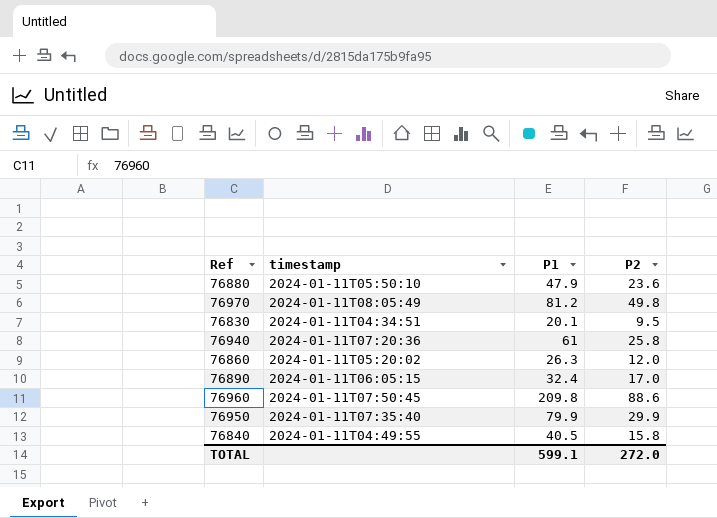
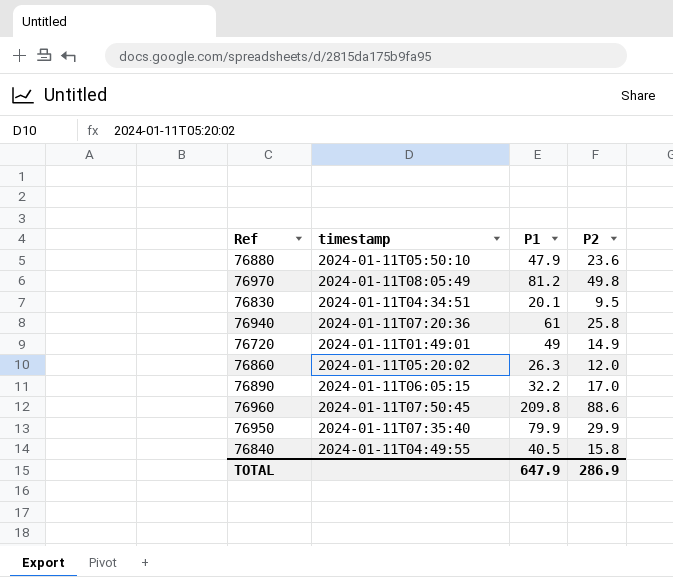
row 76720: none -> 2024-01-11T01:49:01 | 49 | 14.9
76890 | P1: 32.4 -> 32.2
TOTAL | P1: 599.1 -> 647.9
TOTAL | P2: 272.0 -> 286.9

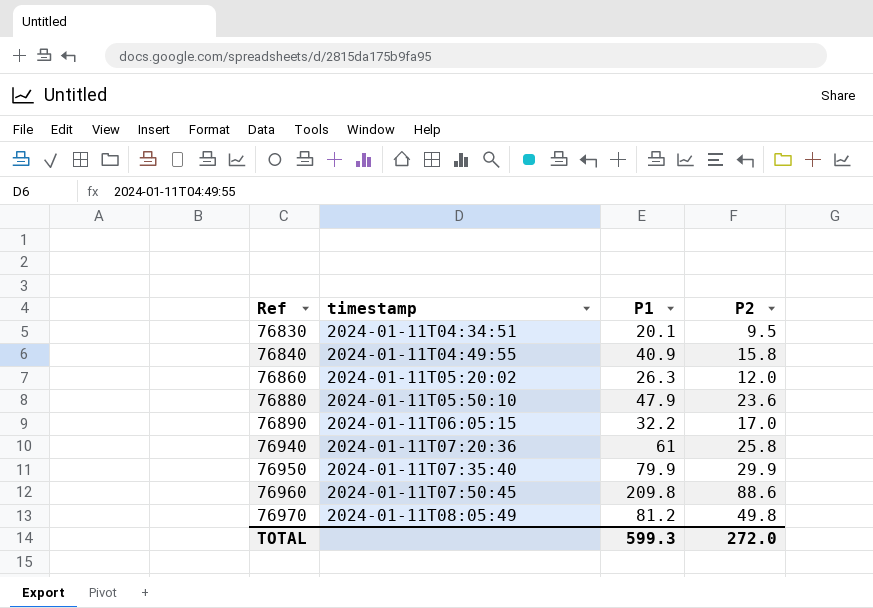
row order: none -> Ref ascending
row 76720: 2024-01-11T01:49:01 | 49 | 14.9 -> none
76840 | P1: 40.5 -> 40.9
TOTAL | P1: 647.9 -> 599.3
TOTAL | P2: 286.9 -> 272.0

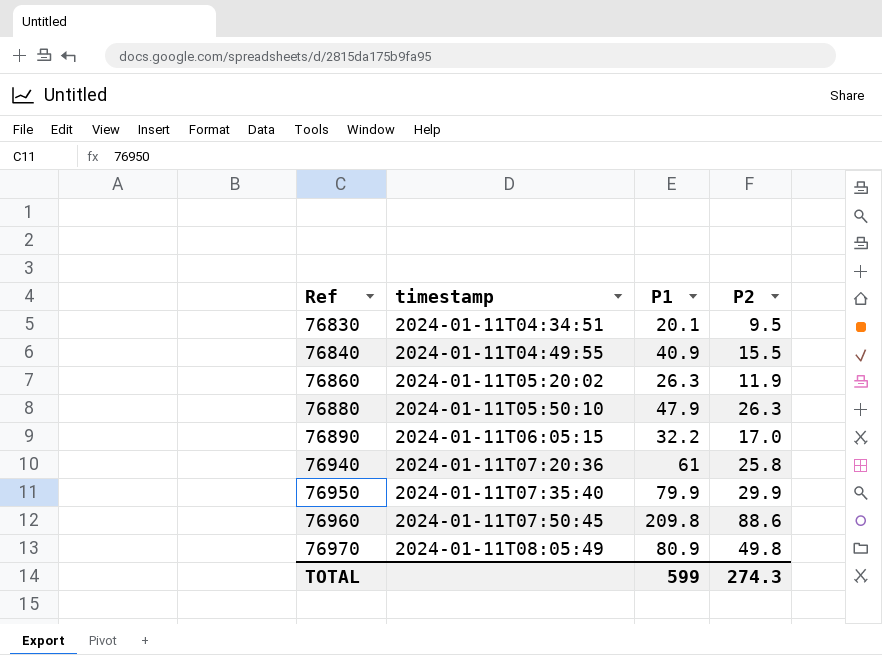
76840 | P2: 15.8 -> 15.5
76860 | P2: 12.0 -> 11.9
76880 | P2: 23.6 -> 26.3
76970 | P1: 81.2 -> 80.9
TOTAL | P1: 599.3 -> 599
TOTAL | P2: 272.0 -> 274.3

